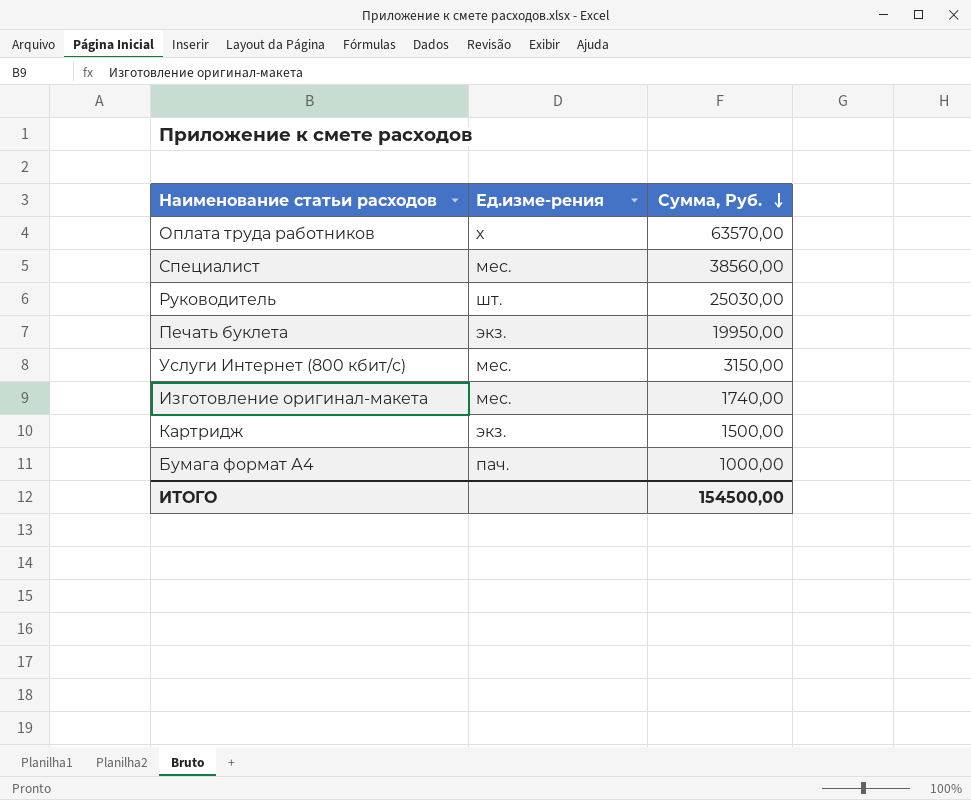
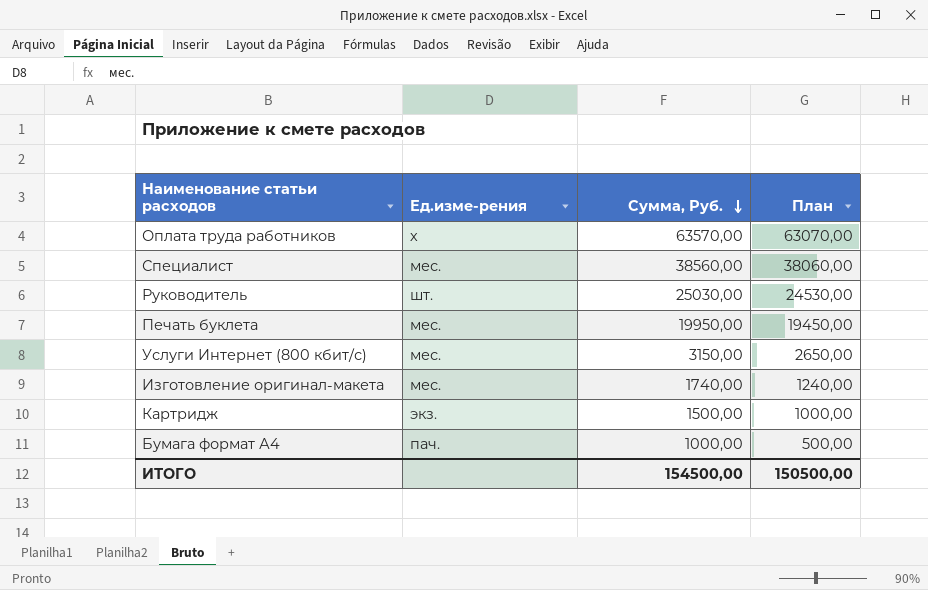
column План | formula: none -> [Сумма, Руб.] - 500
Печать буклета | Ед.изме-рения: экз. -> мес.

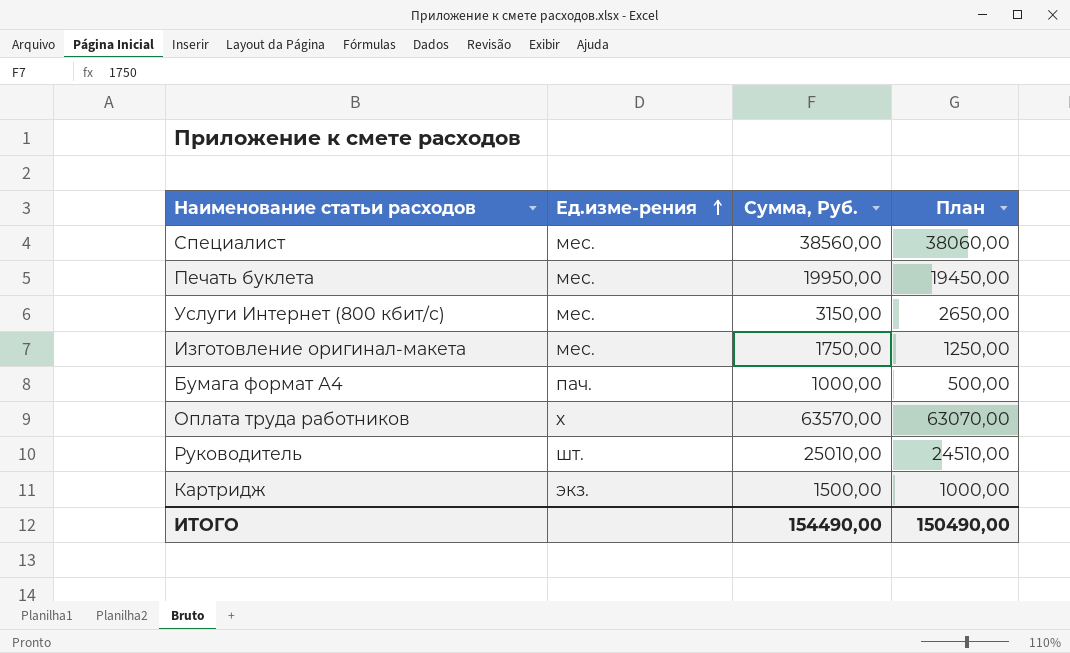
row order: Сумма, Руб. descending -> Ед.изме-рения ascending
Изготовление оригинал-макета | Сумма, Руб.: 1740,00 -> 1750,00
Изготовление оригинал-макета | План: 1240,00 -> 1250,00
Руководитель | Сумма, Руб.: 25030,00 -> 25010,00
Руководитель | План: 24530,00 -> 24510,00
ИТОГО | Сумма, Руб.: 154500,00 -> 154490,00
ИТОГО | План: 150500,00 -> 150490,00

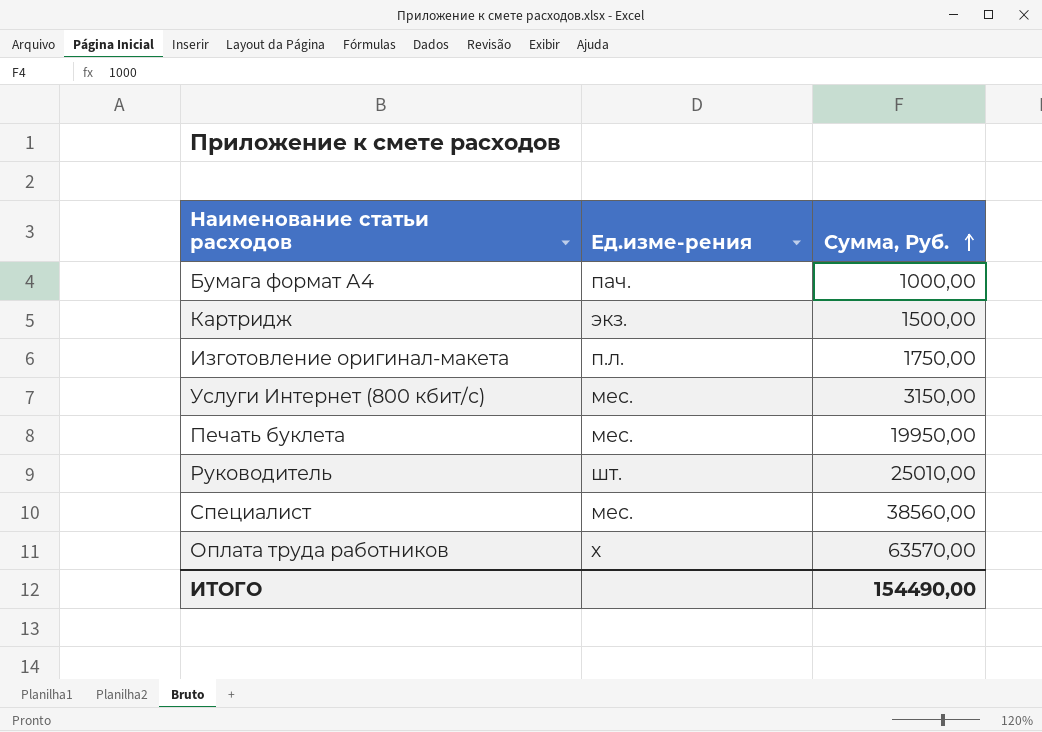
row order: Ед.изме-рения ascending -> Сумма, Руб. ascending
column План | formula: [Сумма, Руб.] - 500 -> none
Изготовление оригинал-макета | Ед.изме-рения: мес. -> п.л.

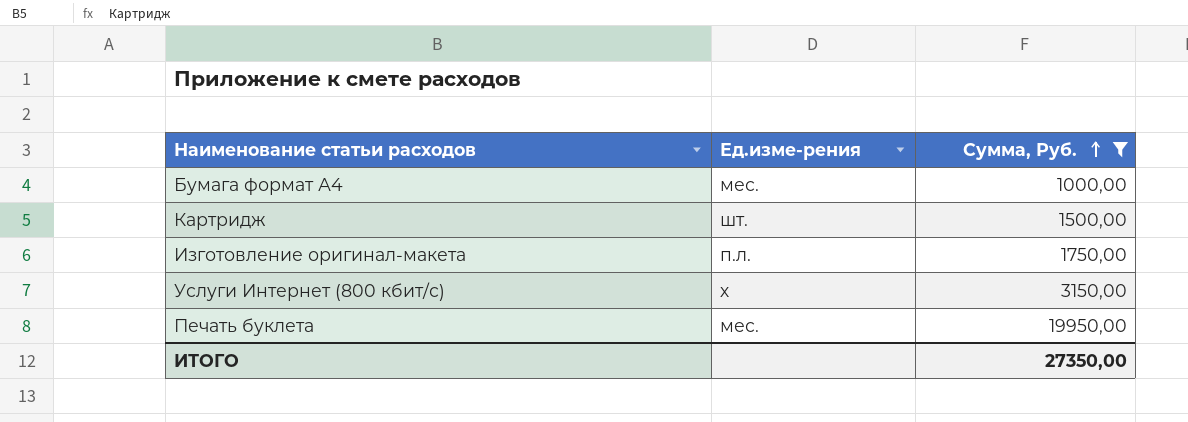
filter: none -> Сумма, Руб. <= 19950,00
Бумага формат А4 | Ед.изме-рения: пач. -> мес.
Картридж | Ед.изме-рения: экз. -> шт.
Услуги Интернет (800 кбит/с) | Ед.изме-рения: мес. -> х
ИТОГО | Сумма, Руб.: 154490,00 -> 27350,00

